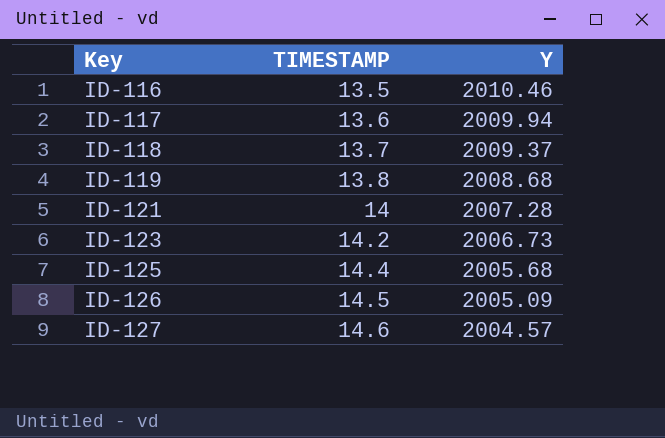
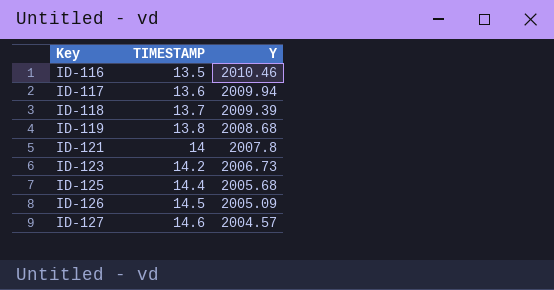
ID-118 | Y: 2009.37 -> 2009.39
ID-121 | Y: 2007.28 -> 2007.8

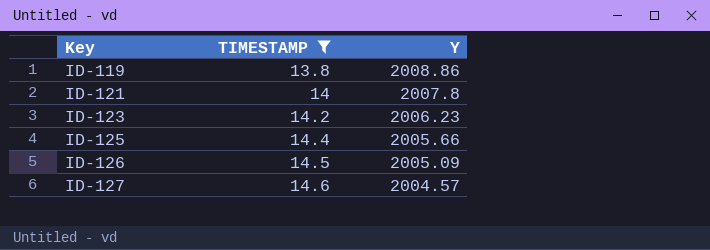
filter: none -> TIMESTAMP >= 13.8
ID-119 | Y: 2008.68 -> 2008.86
ID-123 | Y: 2006.73 -> 2006.23
ID-125 | Y: 2005.68 -> 2005.66

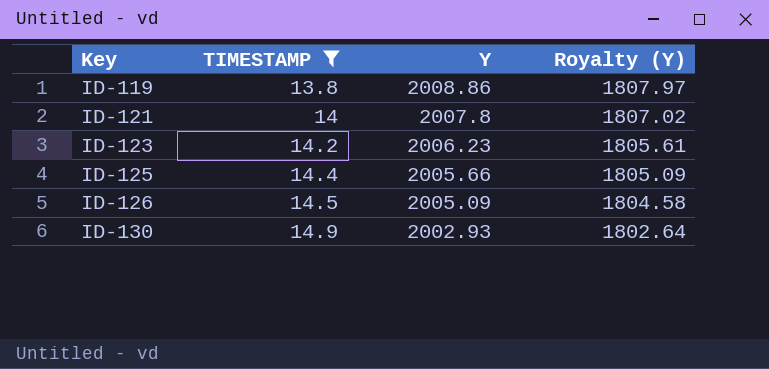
column Royalty (Y) | formula: none -> [Y] * 0.9
row ID-127: 14.6 | 2004.57 -> none
row ID-130: none -> 14.9 | 2002.93 | 1802.64

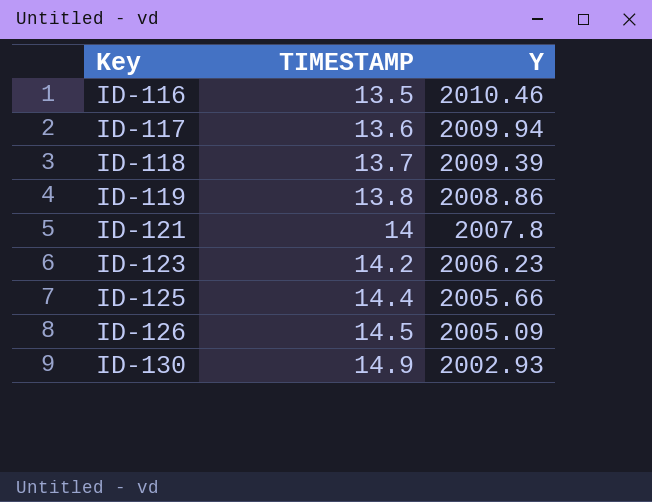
filter: TIMESTAMP >= 13.8 -> none
column Royalty (Y) | formula: [Y] * 0.9 -> none

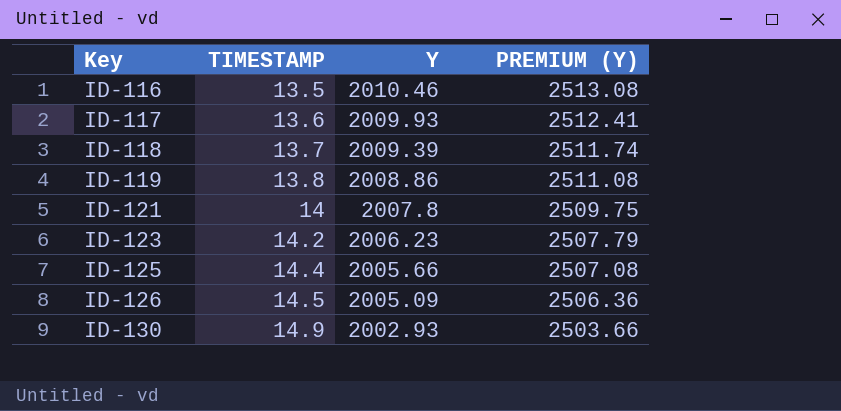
column PREMIUM (Y) | formula: none -> [Y] * 1.25
ID-117 | Y: 2009.94 -> 2009.93

